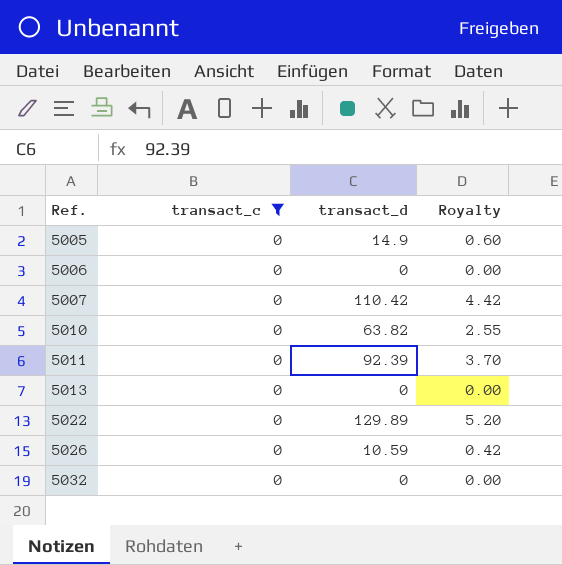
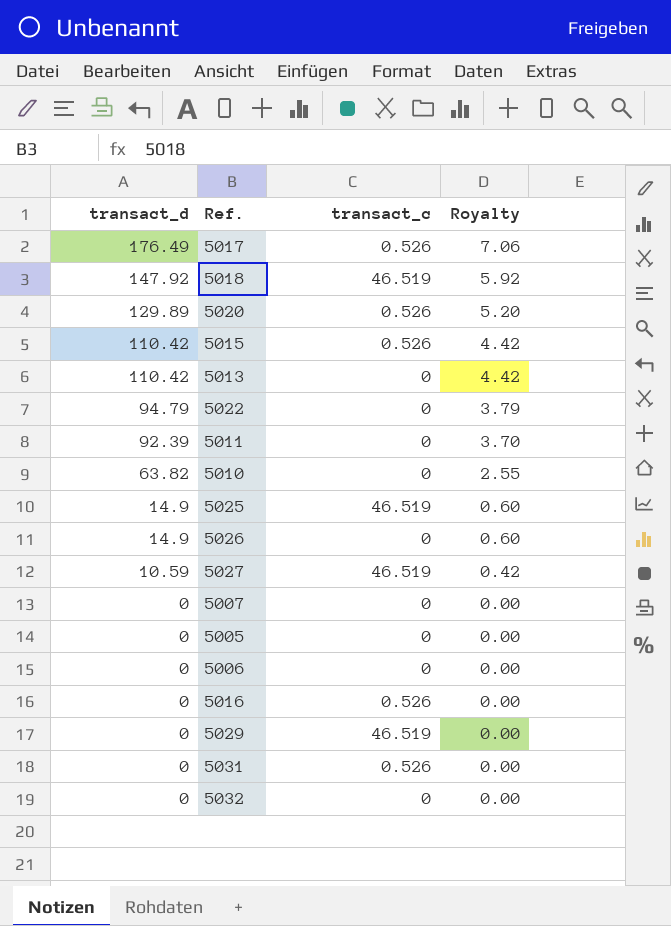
filter: transact_c = 0 -> none
row order: Ref. ascending -> transact_d descending
column transact_d | position: 3 -> 1
5013 | transact_d: 0 -> 110.42
5013 | Royalty: 0.00 -> 4.42
5022 | transact_d: 129.89 -> 94.79
5022 | Royalty: 5.20 -> 3.79
5026 | transact_d: 10.59 -> 14.9
5026 | Royalty: 0.42 -> 0.60
5007 | transact_d: 110.42 -> 0
5007 | Royalty: 4.42 -> 0.00
5005 | transact_d: 14.9 -> 0
5005 | Royalty: 0.60 -> 0.00

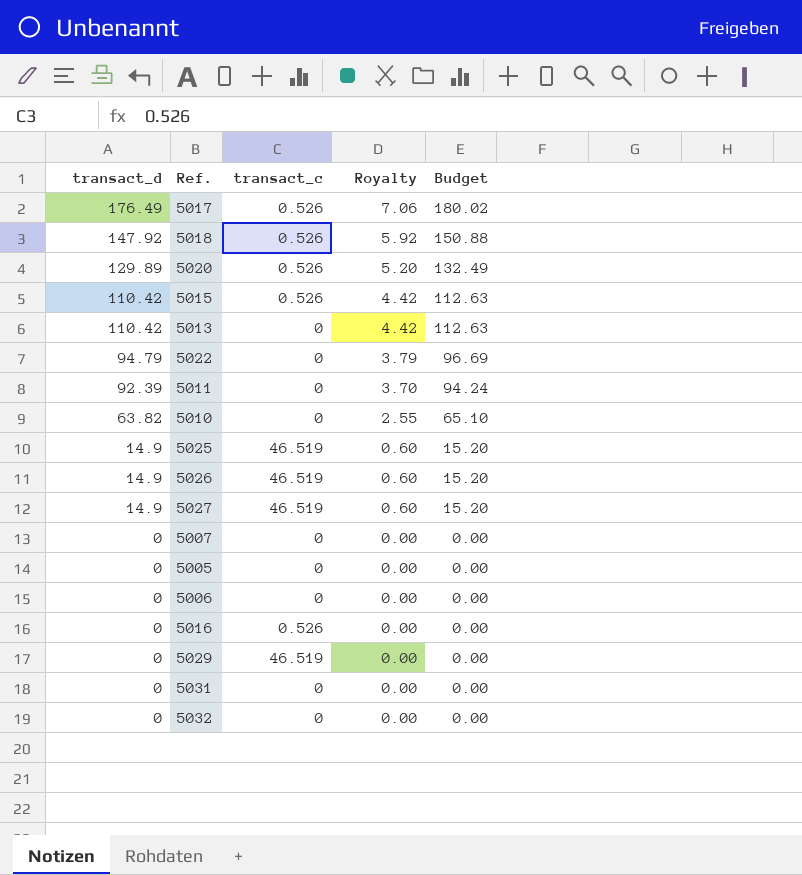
column Budget | formula: none -> [transact_d] * 1.02
5018 | transact_c: 46.519 -> 0.526
5026 | transact_c: 0 -> 46.519
5027 | transact_d: 10.59 -> 14.9
5027 | Royalty: 0.42 -> 0.60
5031 | transact_c: 0.526 -> 0

